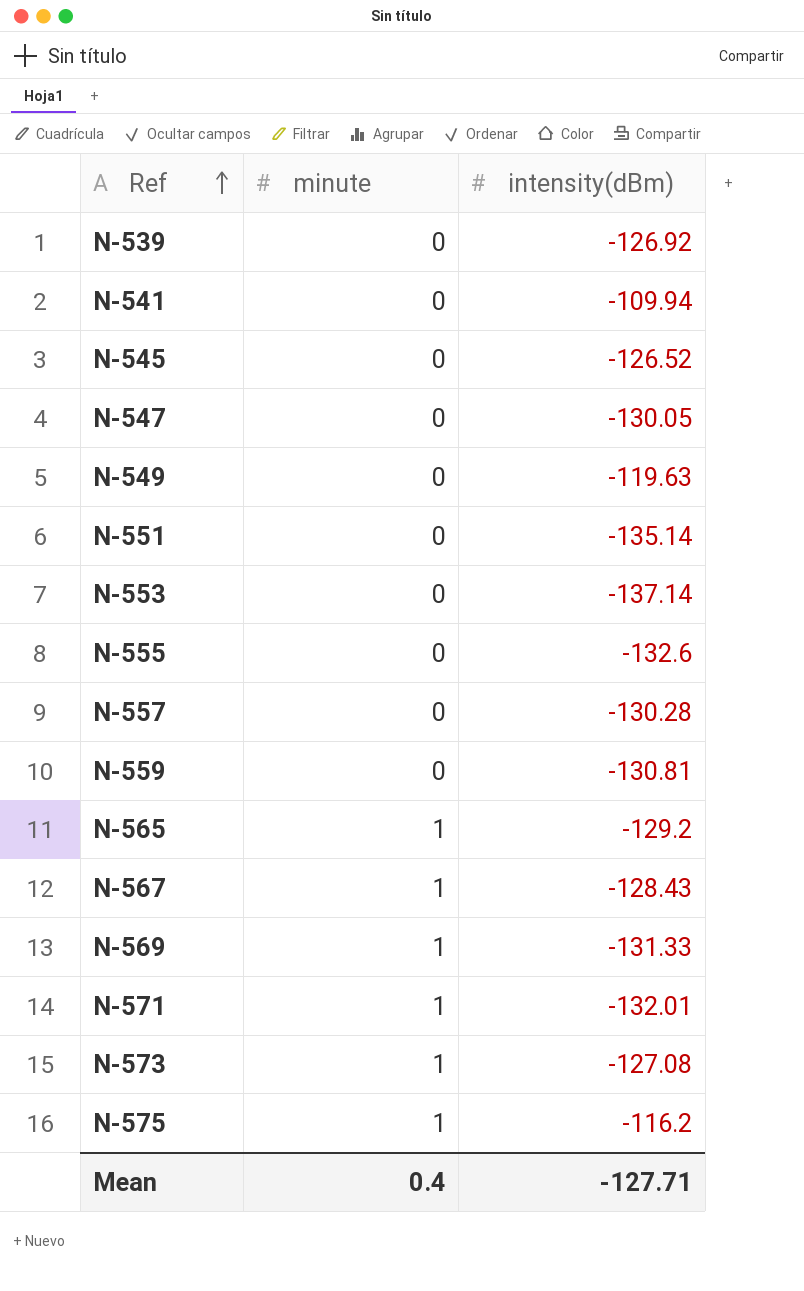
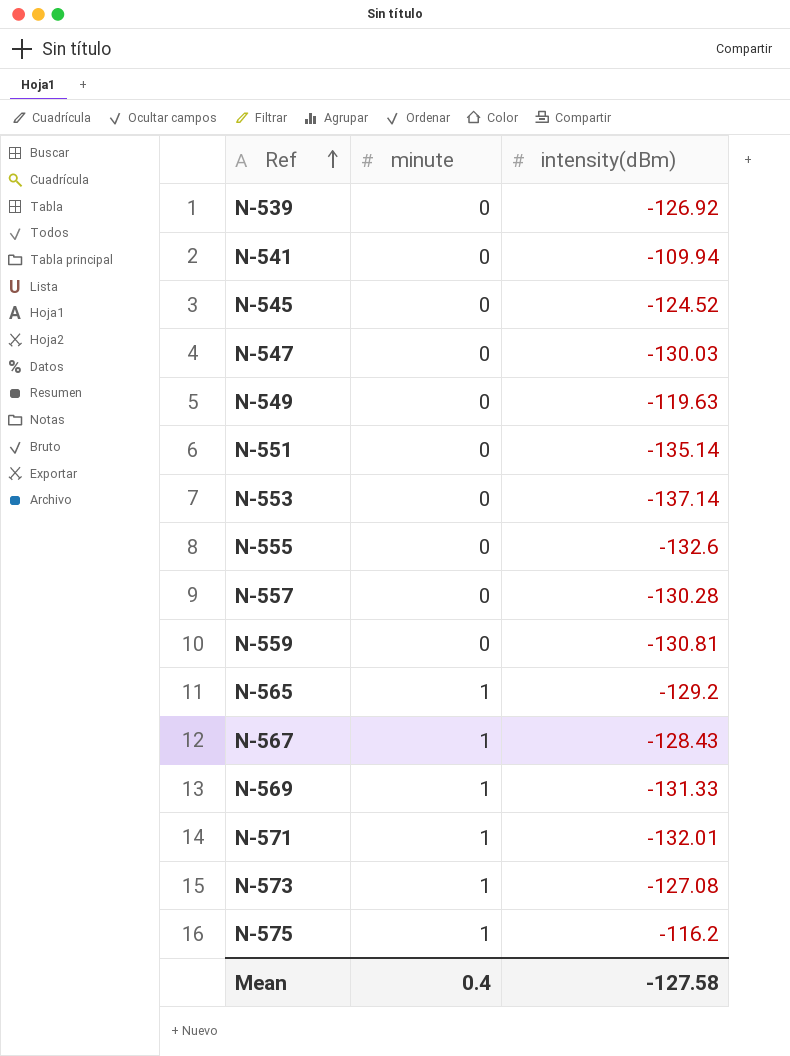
N-545 | intensity(dBm): -126.52 -> -124.52
N-547 | intensity(dBm): -130.05 -> -130.03
Mean | intensity(dBm): -127.71 -> -127.58

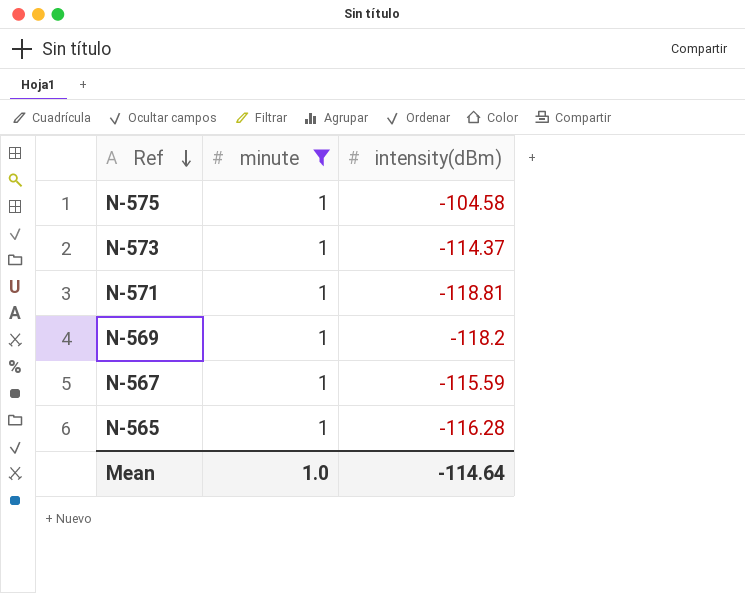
filter: none -> minute = 1
row order: Ref ascending -> Ref descending
N-575 | intensity(dBm): -116.2 -> -104.58
N-573 | intensity(dBm): -127.08 -> -114.37
N-571 | intensity(dBm): -132.01 -> -118.81
N-569 | intensity(dBm): -131.33 -> -118.2
N-567 | intensity(dBm): -128.43 -> -115.59
N-565 | intensity(dBm): -129.2 -> -116.28
Mean | minute: 0.4 -> 1.0
Mean | intensity(dBm): -127.58 -> -114.64

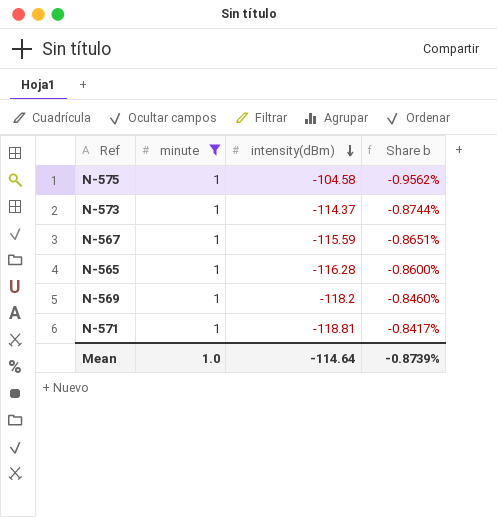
row order: Ref descending -> intensity(dBm) descending
column Share b | formula: none -> [minute] / [intensity(dBm)]

